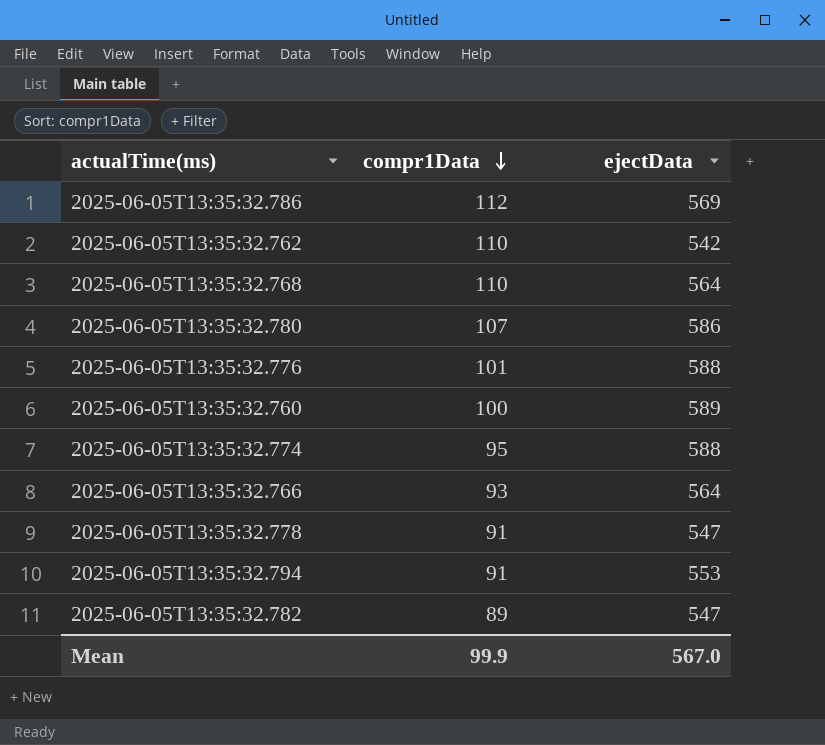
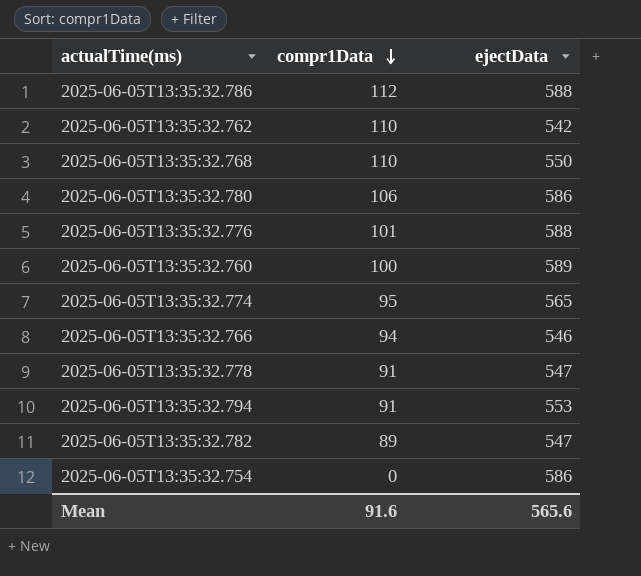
2025-06-05T13:35:32.786 | ejectData: 569 -> 588
2025-06-05T13:35:32.768 | ejectData: 564 -> 550
2025-06-05T13:35:32.780 | compr1Data: 107 -> 106
2025-06-05T13:35:32.774 | ejectData: 588 -> 565
2025-06-05T13:35:32.766 | compr1Data: 93 -> 94
2025-06-05T13:35:32.766 | ejectData: 564 -> 546
row 2025-06-05T13:35:32.754: none -> 0 | 586
Mean | compr1Data: 99.9 -> 91.6
Mean | ejectData: 567.0 -> 565.6

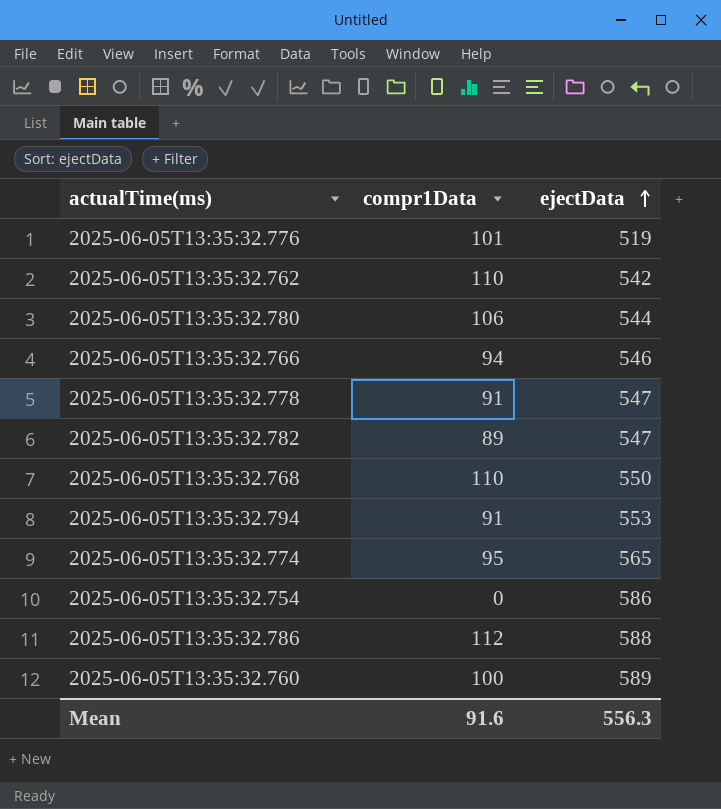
row order: compr1Data descending -> ejectData ascending
2025-06-05T13:35:32.776 | ejectData: 588 -> 519
2025-06-05T13:35:32.780 | ejectData: 586 -> 544
Mean | ejectData: 565.6 -> 556.3

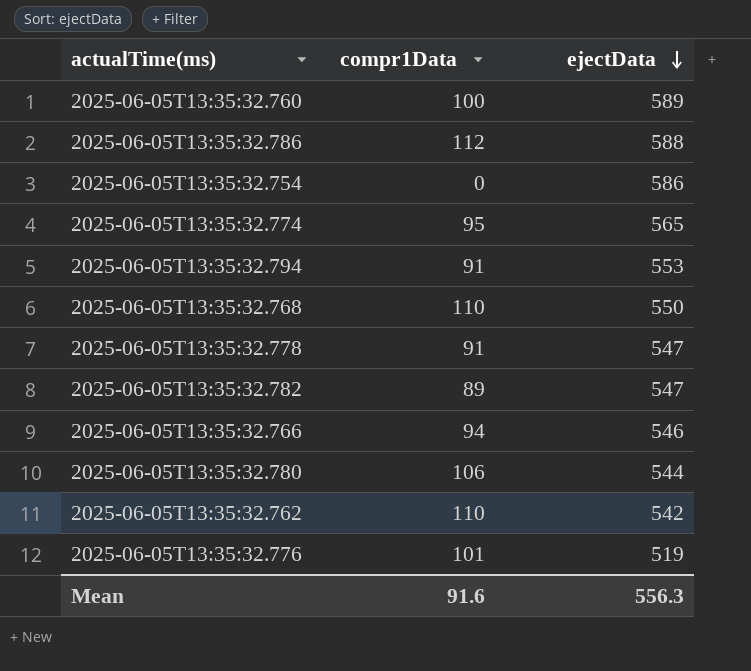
row order: ejectData ascending -> ejectData descending

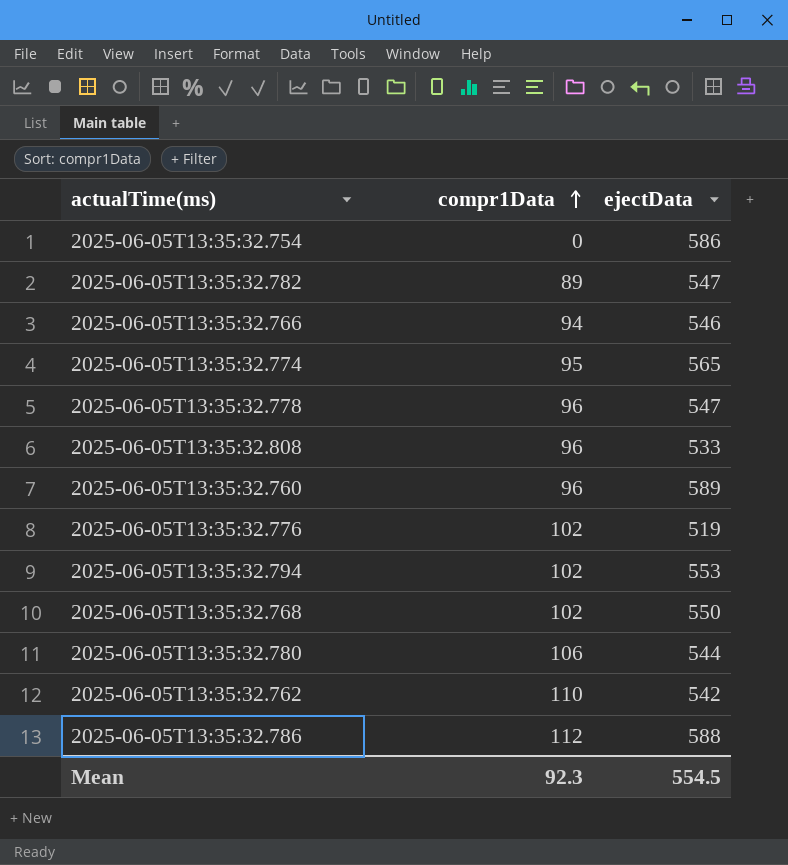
row order: ejectData descending -> compr1Data ascending
2025-06-05T13:35:32.778 | compr1Data: 91 -> 96
row 2025-06-05T13:35:32.808: none -> 96 | 533
2025-06-05T13:35:32.760 | compr1Data: 100 -> 96
2025-06-05T13:35:32.776 | compr1Data: 101 -> 102
2025-06-05T13:35:32.794 | compr1Data: 91 -> 102
2025-06-05T13:35:32.768 | compr1Data: 110 -> 102
Mean | compr1Data: 91.6 -> 92.3
Mean | ejectData: 556.3 -> 554.5

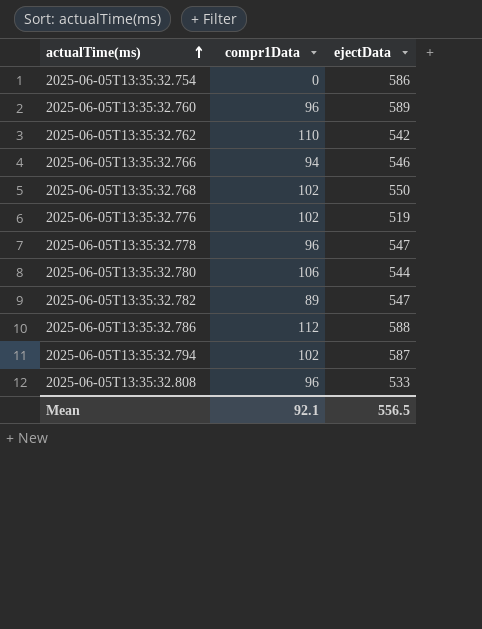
row order: compr1Data ascending -> actualTime(ms) ascending
row 2025-06-05T13:35:32.774: 95 | 565 -> none
2025-06-05T13:35:32.794 | ejectData: 553 -> 587
Mean | compr1Data: 92.3 -> 92.1
Mean | ejectData: 554.5 -> 556.5

